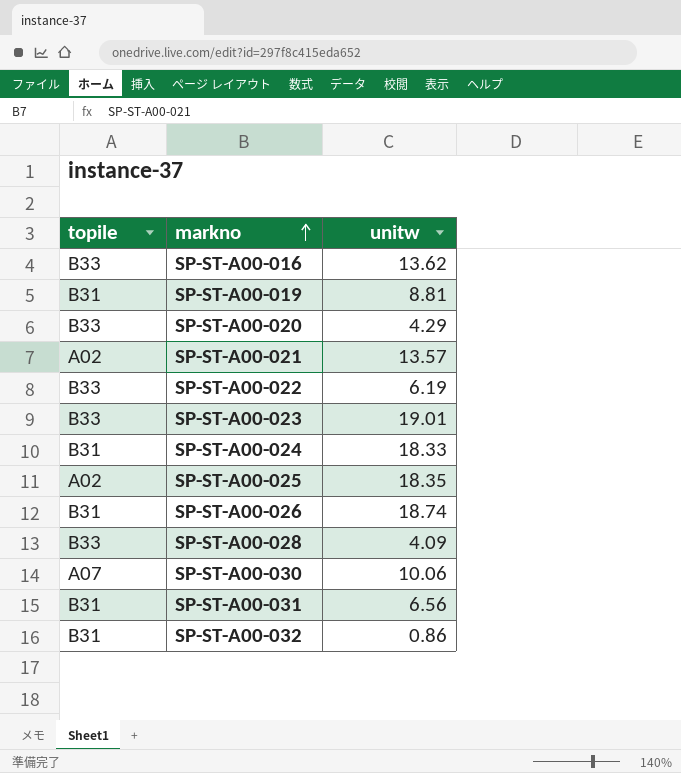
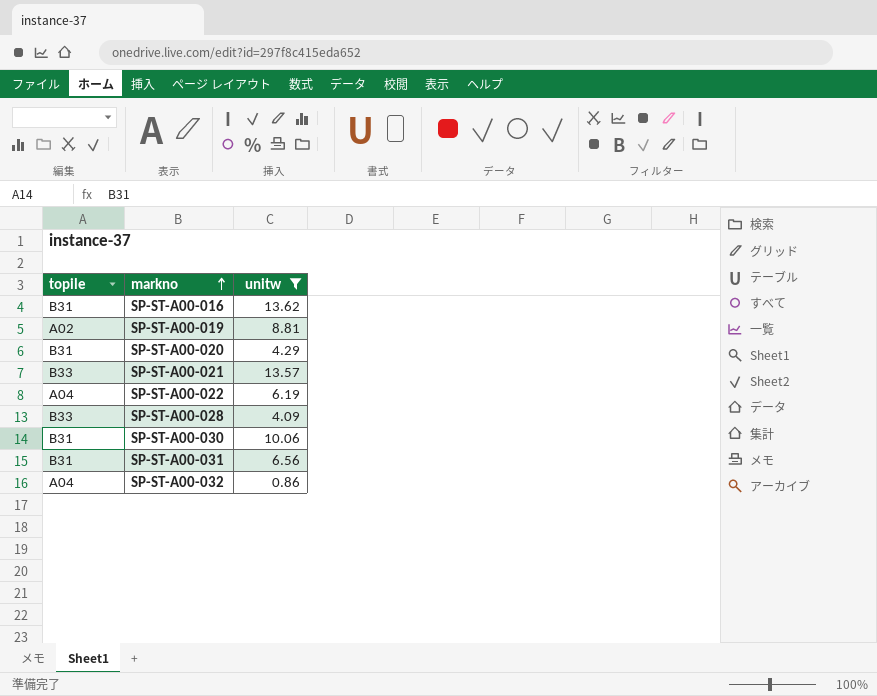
filter: none -> unitw <= 13.62
SP-ST-A00-016 | topile: B33 -> B31
SP-ST-A00-019 | topile: B31 -> A02
SP-ST-A00-020 | topile: B33 -> B31
SP-ST-A00-021 | topile: A02 -> B33
SP-ST-A00-022 | topile: B33 -> A04
SP-ST-A00-030 | topile: A07 -> B31
SP-ST-A00-032 | topile: B31 -> A04

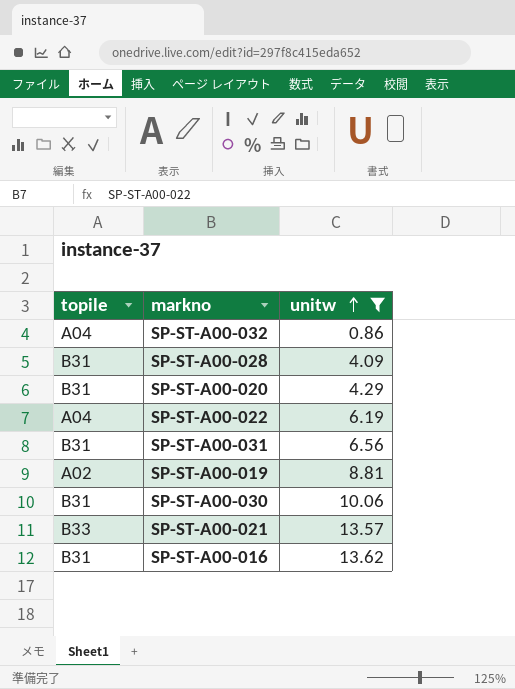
row order: markno ascending -> unitw ascending
SP-ST-A00-028 | topile: B33 -> B31

